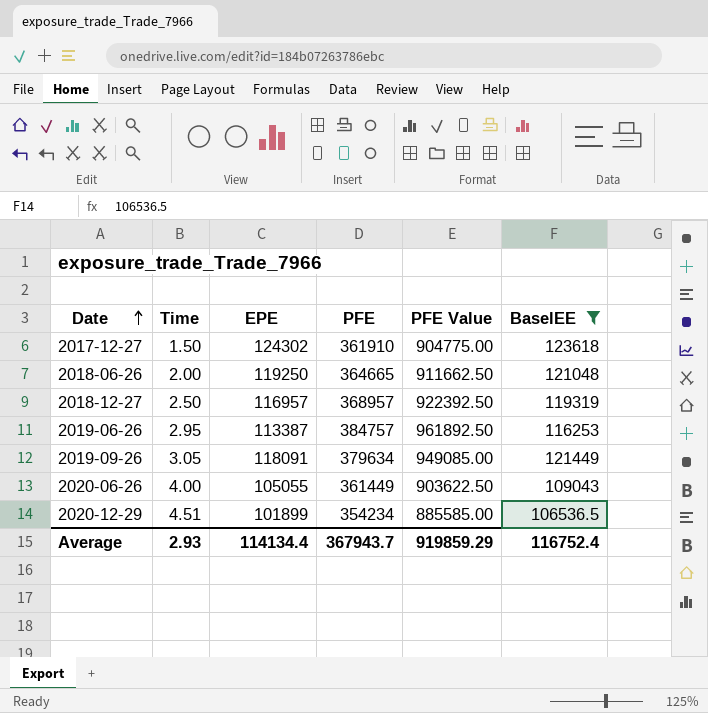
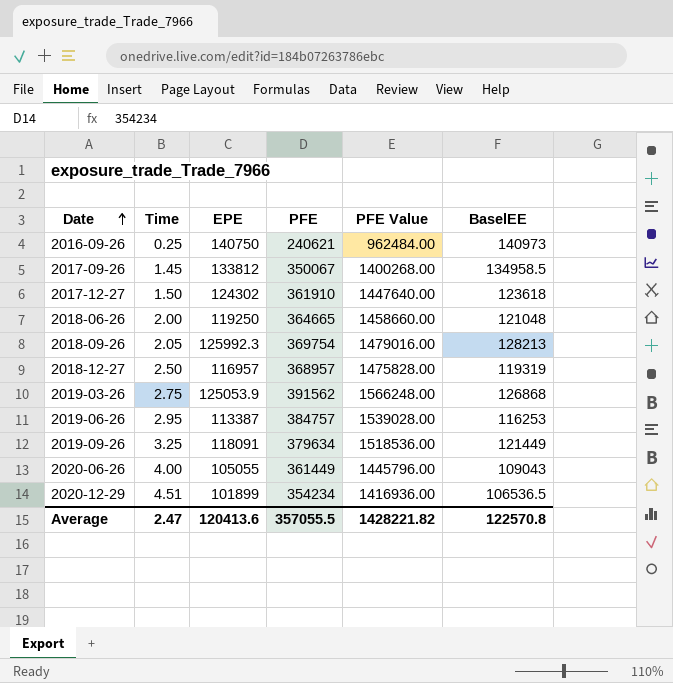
filter: BaselEE <= 123618 -> none
column PFE Value | formula: [PFE] * 2.5 -> [PFE] * 4
2019-09-26 | Time: 3.05 -> 3.25
Average | Time: 2.93 -> 2.47
Average | EPE: 114134.4 -> 120413.6
Average | PFE: 367943.7 -> 357055.5
Average | PFE Value: 919859.29 -> 1428221.82
Average | BaselEE: 116752.4 -> 122570.8

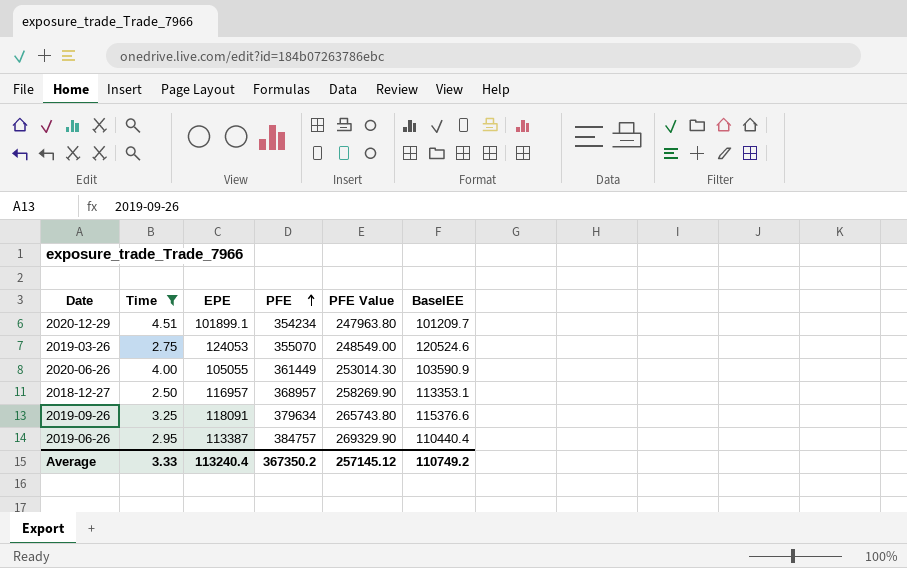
filter: none -> Time >= 2.50
row order: Date ascending -> PFE ascending
column PFE Value | formula: [PFE] * 4 -> [PFE] * 0.7
2020-12-29 | EPE: 101899 -> 101899.1
2020-12-29 | BaselEE: 106536.5 -> 101209.7
2019-03-26 | EPE: 125053.9 -> 124053
2019-03-26 | PFE: 391562 -> 355070
2019-03-26 | BaselEE: 126868 -> 120524.6
2020-06-26 | BaselEE: 109043 -> 103590.9
2018-12-27 | BaselEE: 119319 -> 113353.1
2019-09-26 | BaselEE: 121449 -> 115376.6
2019-06-26 | BaselEE: 116253 -> 110440.4
Average | Time: 2.47 -> 3.33
Average | EPE: 120413.6 -> 113240.4
Average | PFE: 357055.5 -> 367350.2
Average | PFE Value: 1428221.82 -> 257145.12
Average | BaselEE: 122570.8 -> 110749.2

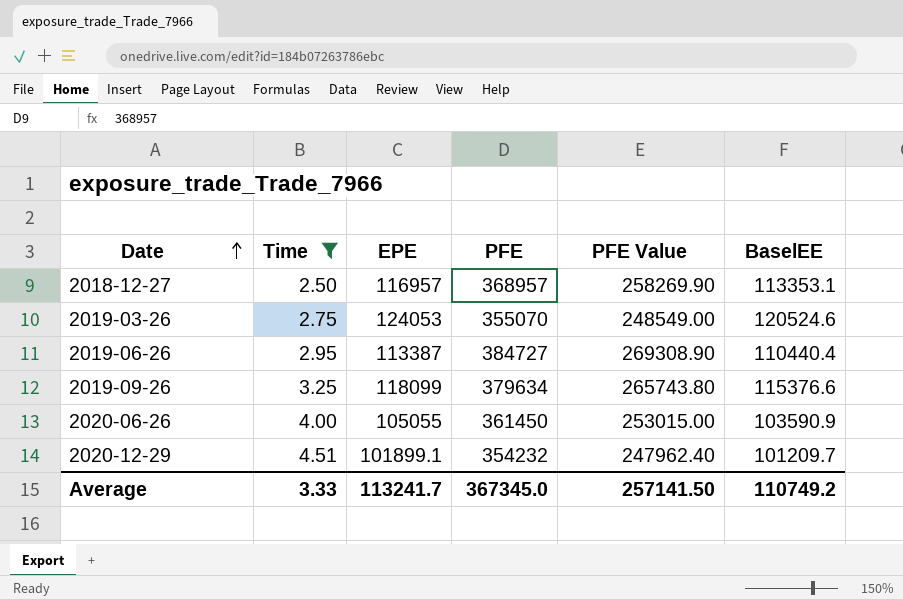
row order: PFE ascending -> Date ascending
2019-06-26 | PFE: 384757 -> 384727
2019-06-26 | PFE Value: 269329.90 -> 269308.90
2019-09-26 | EPE: 118091 -> 118099
2020-06-26 | PFE: 361449 -> 361450
2020-06-26 | PFE Value: 253014.30 -> 253015.00
2020-12-29 | PFE: 354234 -> 354232
2020-12-29 | PFE Value: 247963.80 -> 247962.40
Average | EPE: 113240.4 -> 113241.7
Average | PFE: 367350.2 -> 367345.0
Average | PFE Value: 257145.12 -> 257141.50

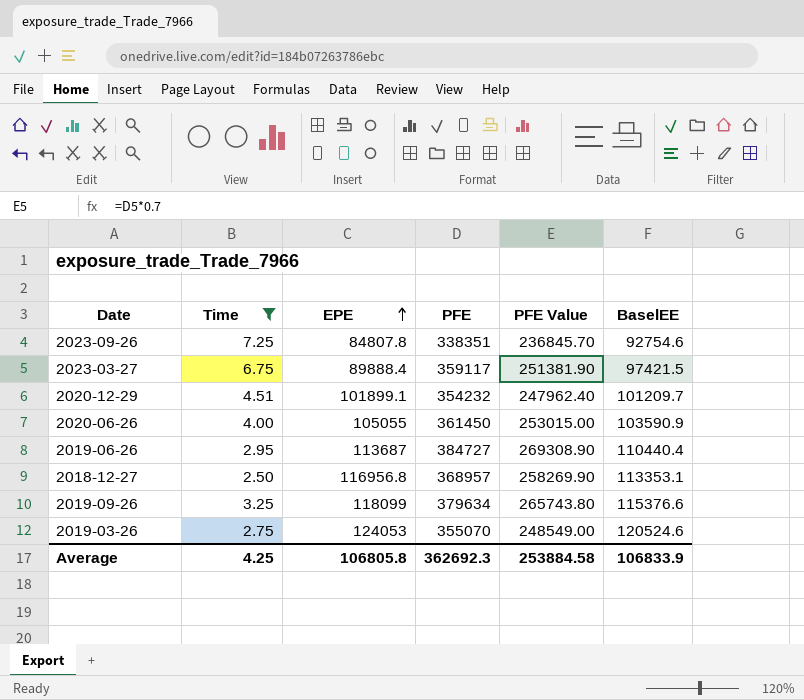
row order: Date ascending -> EPE ascending
row 2023-09-26: none -> 7.25 | 84807.8 | 338351 | 236845.70 | 92754.6
row 2023-03-27: none -> 6.75 | 89888.4 | 359117 | 251381.90 | 97421.5
2019-06-26 | EPE: 113387 -> 113687
2018-12-27 | EPE: 116957 -> 116956.8
Average | Time: 3.33 -> 4.25
Average | EPE: 113241.7 -> 106805.8
Average | PFE: 367345.0 -> 362692.3
Average | PFE Value: 257141.50 -> 253884.58
Average | BaselEE: 110749.2 -> 106833.9

